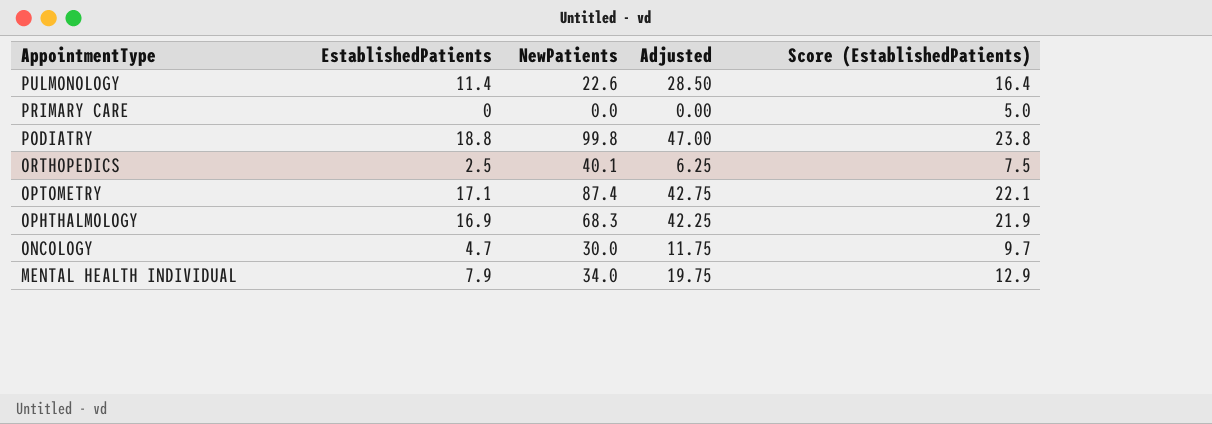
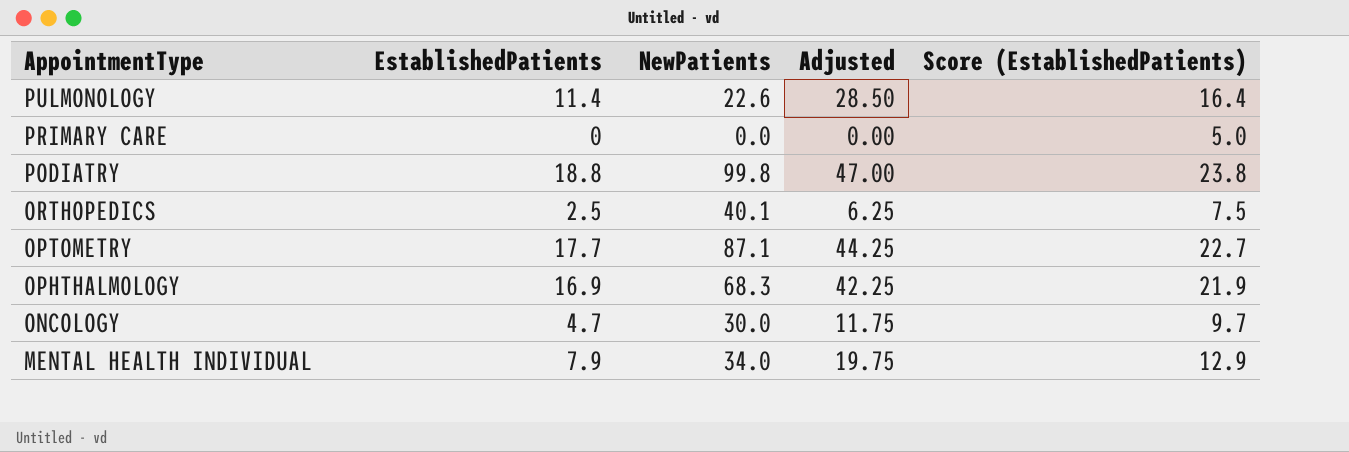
OPTOMETRY | EstablishedPatients: 17.1 -> 17.7
OPTOMETRY | NewPatients: 87.4 -> 87.1
OPTOMETRY | Adjusted: 42.75 -> 44.25
OPTOMETRY | Score (EstablishedPatients): 22.1 -> 22.7

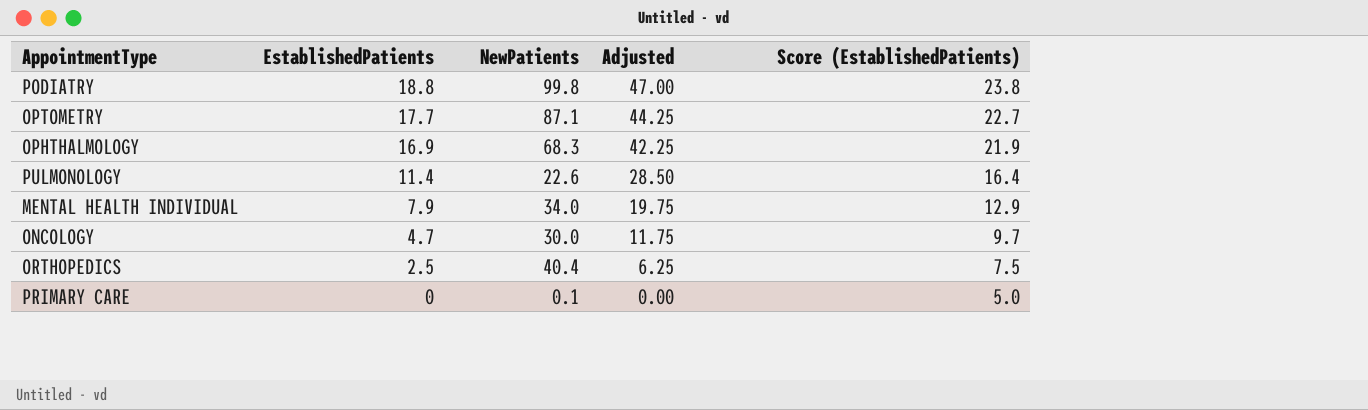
row order: AppointmentType descending -> EstablishedPatients descending
ORTHOPEDICS | NewPatients: 40.1 -> 40.4
PRIMARY CARE | NewPatients: 0.0 -> 0.1

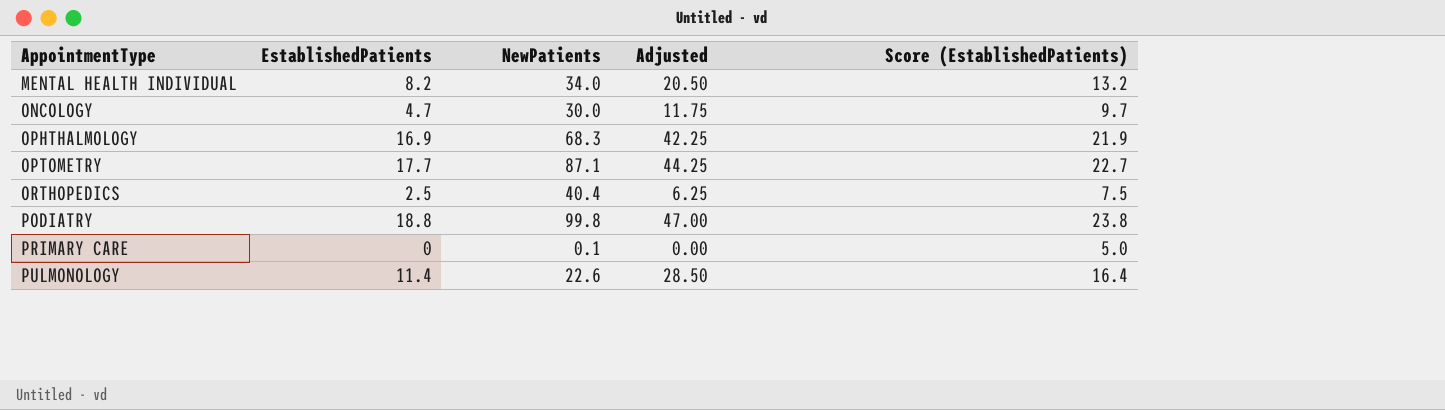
row order: EstablishedPatients descending -> AppointmentType ascending
MENTAL HEALTH INDIVIDUAL | EstablishedPatients: 7.9 -> 8.2
MENTAL HEALTH INDIVIDUAL | Adjusted: 19.75 -> 20.50
MENTAL HEALTH INDIVIDUAL | Score (EstablishedPatients): 12.9 -> 13.2

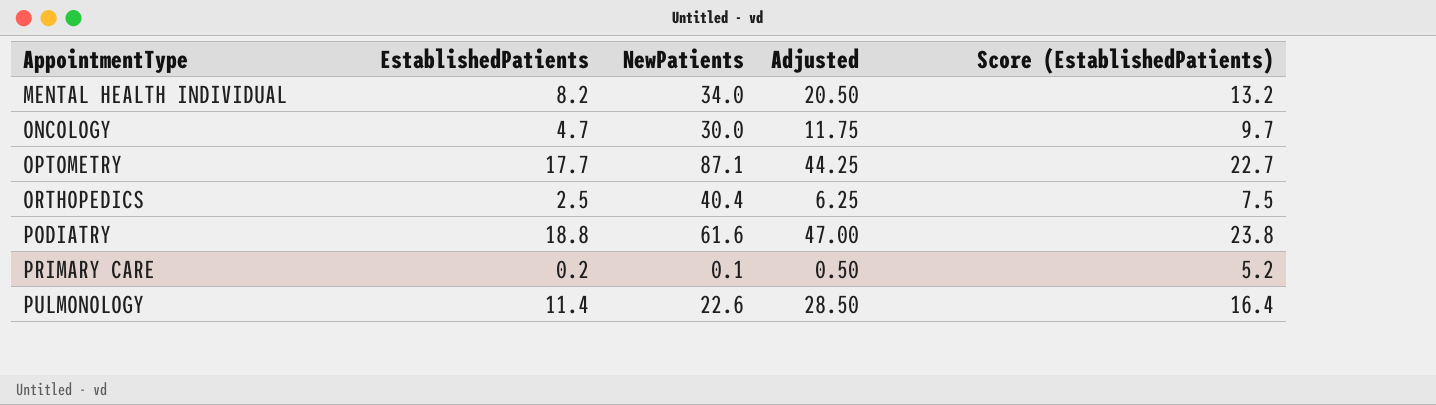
row OPHTHALMOLOGY: 16.9 | 68.3 | 42.25 | 21.9 -> none
PODIATRY | NewPatients: 99.8 -> 61.6
PRIMARY CARE | EstablishedPatients: 0 -> 0.2
PRIMARY CARE | Adjusted: 0.00 -> 0.50
PRIMARY CARE | Score (EstablishedPatients): 5.0 -> 5.2

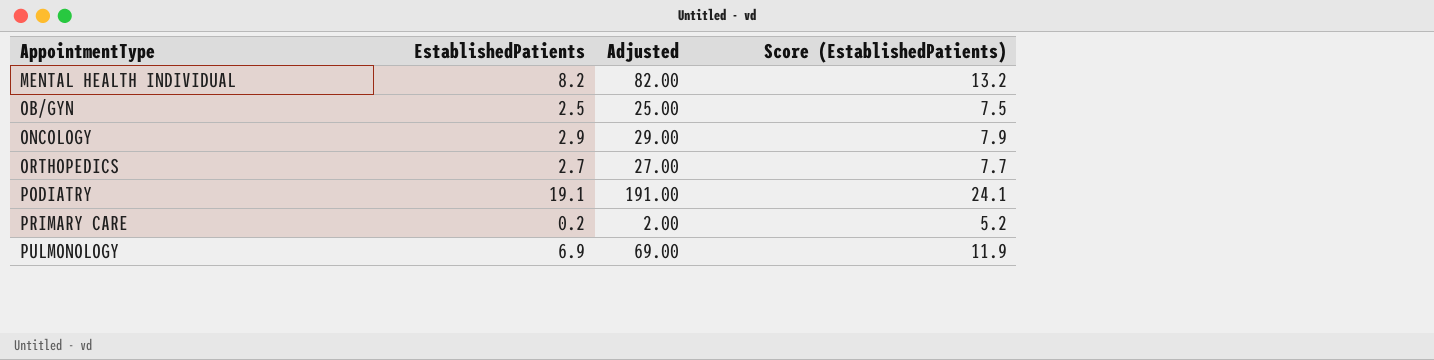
column NewPatients | position: 3 -> none
column Adjusted | formula: [EstablishedPatients] * 2.5 -> [EstablishedPatients] * 10
row OPTOMETRY: 17.7 | 87.1 | 44.25 | 22.7 -> none
row OB/GYN: none -> 2.5 | 25.00 | 7.5
ONCOLOGY | EstablishedPatients: 4.7 -> 2.9
ONCOLOGY | Score (EstablishedPatients): 9.7 -> 7.9
ORTHOPEDICS | EstablishedPatients: 2.5 -> 2.7
ORTHOPEDICS | Score (EstablishedPatients): 7.5 -> 7.7
PODIATRY | EstablishedPatients: 18.8 -> 19.1
PODIATRY | Score (EstablishedPatients): 23.8 -> 24.1
PULMONOLOGY | EstablishedPatients: 11.4 -> 6.9
PULMONOLOGY | Score (EstablishedPatients): 16.4 -> 11.9

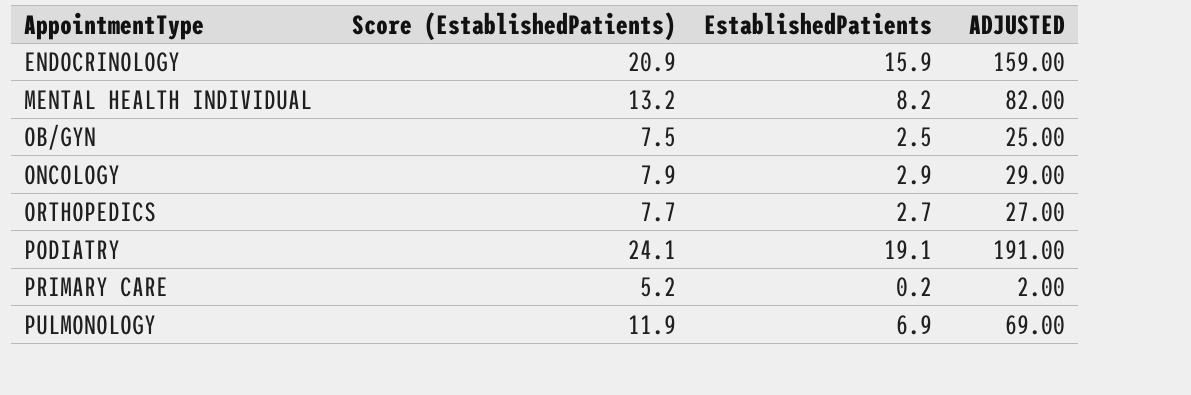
column Score (EstablishedPatients) | position: 4 -> 2
column name: Adjusted -> ADJUSTED
row ENDOCRINOLOGY: none -> 20.9 | 15.9 | 159.00

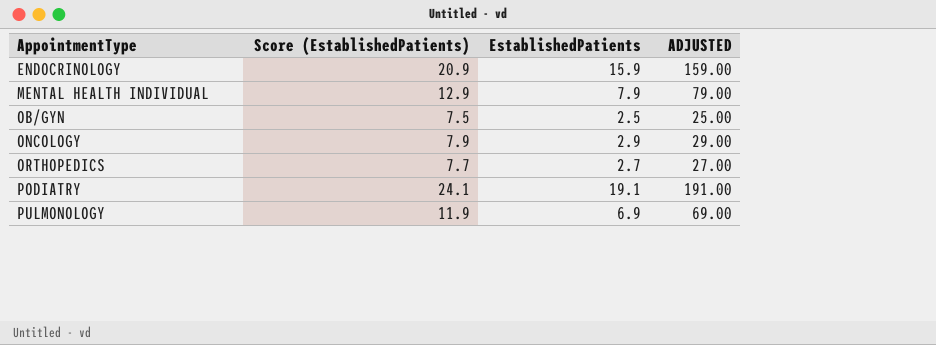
row PRIMARY CARE: 5.2 | 0.2 | 2.00 -> none
MENTAL HEALTH INDIVIDUAL | Score (EstablishedPatients): 13.2 -> 12.9
MENTAL HEALTH INDIVIDUAL | EstablishedPatients: 8.2 -> 7.9
MENTAL HEALTH INDIVIDUAL | ADJUSTED: 82.00 -> 79.00

